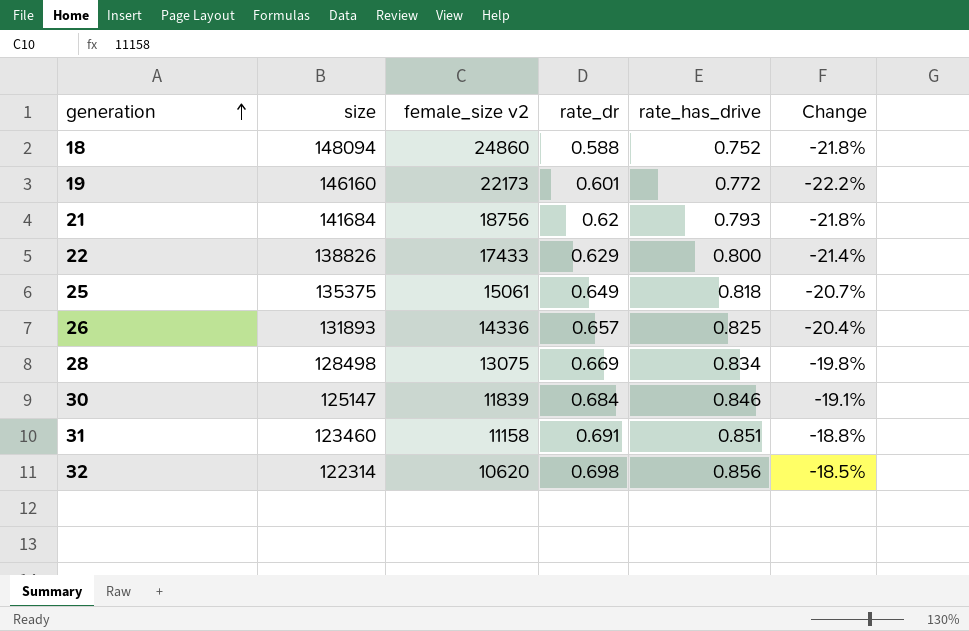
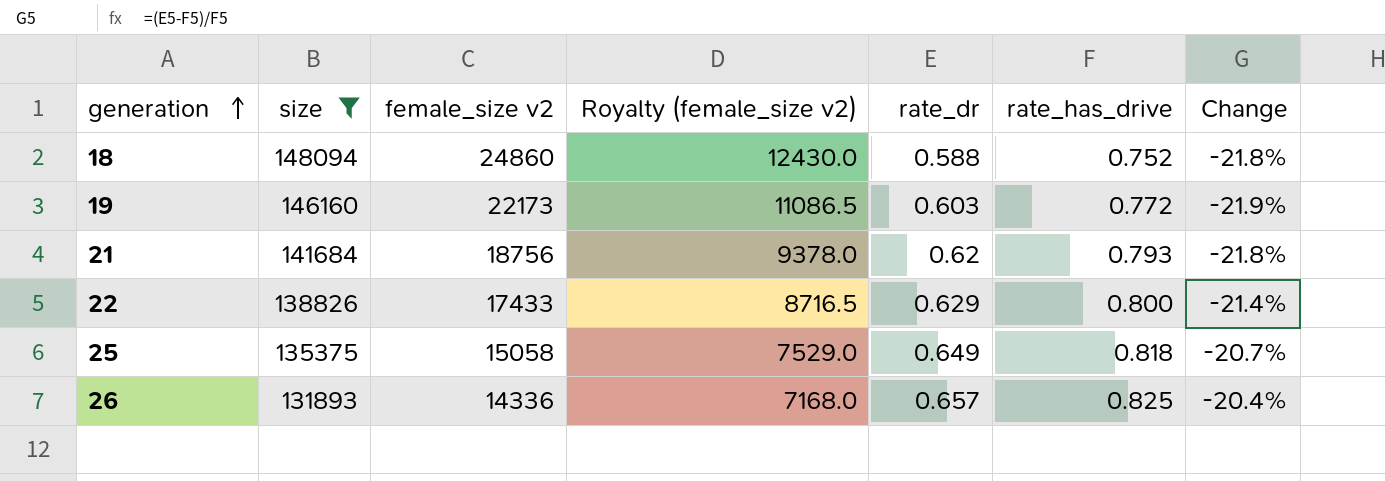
filter: none -> size >= 131893
column Royalty (female_size v2) | formula: none -> [female_size v2] * 0.5
19 | rate_dr: 0.601 -> 0.603
19 | Change: -22.2% -> -21.9%
25 | female_size v2: 15061 -> 15058

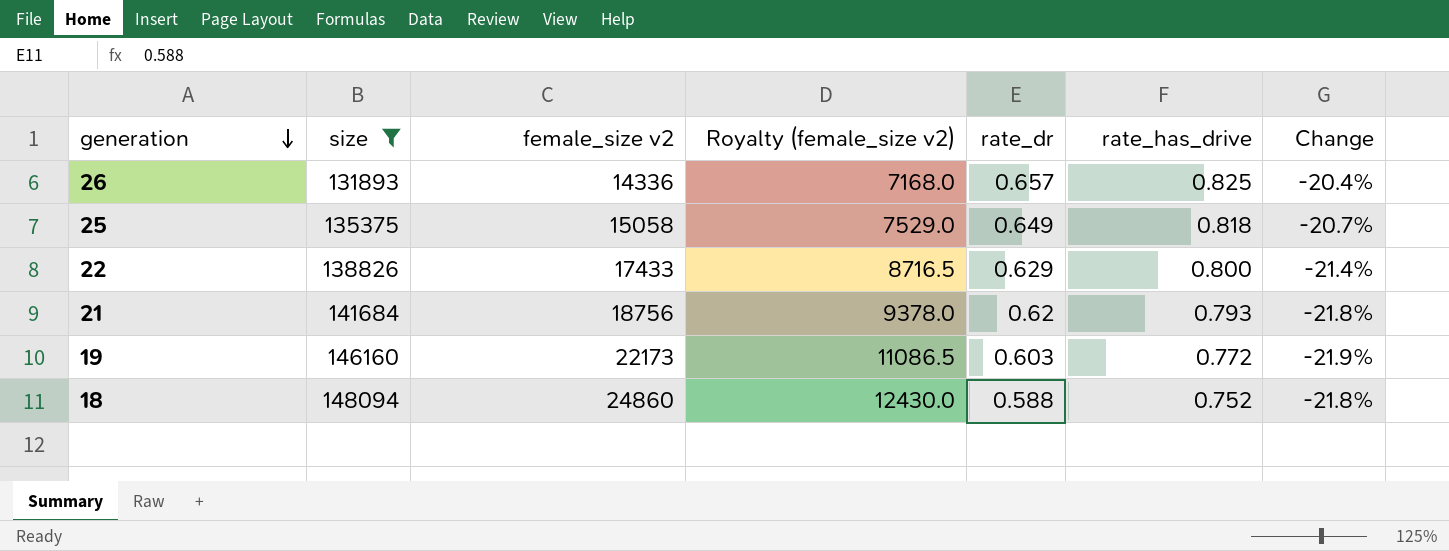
row order: generation ascending -> generation descending

